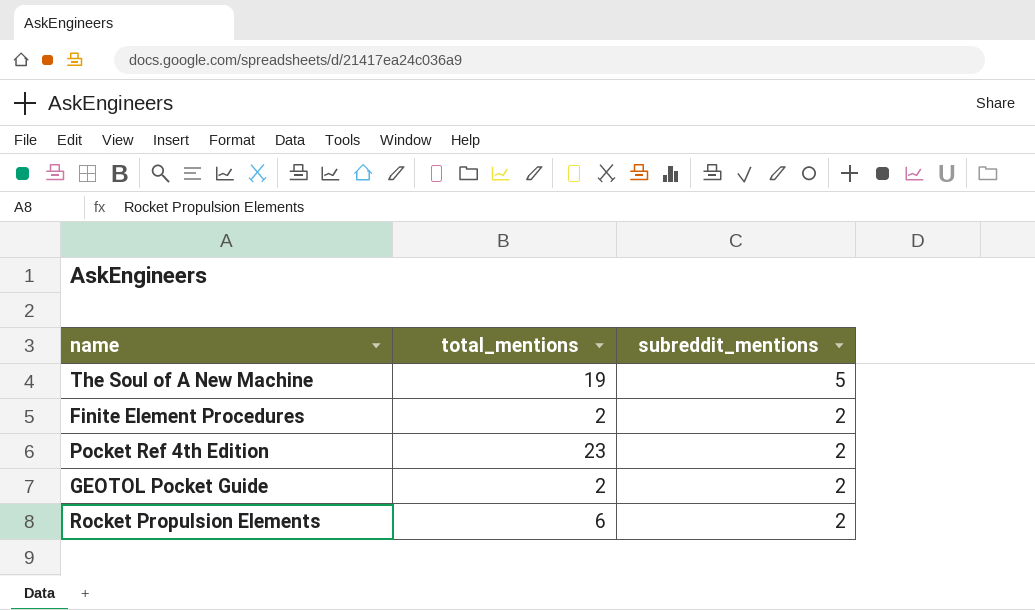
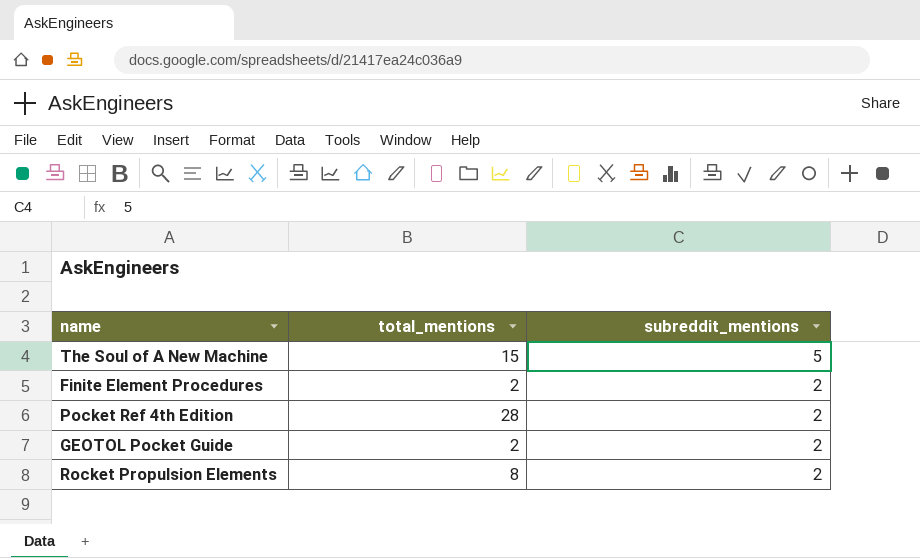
The Soul of A New Machine | total_mentions: 19 -> 15
Pocket Ref 4th Edition | total_mentions: 23 -> 28
Rocket Propulsion Elements | total_mentions: 6 -> 8

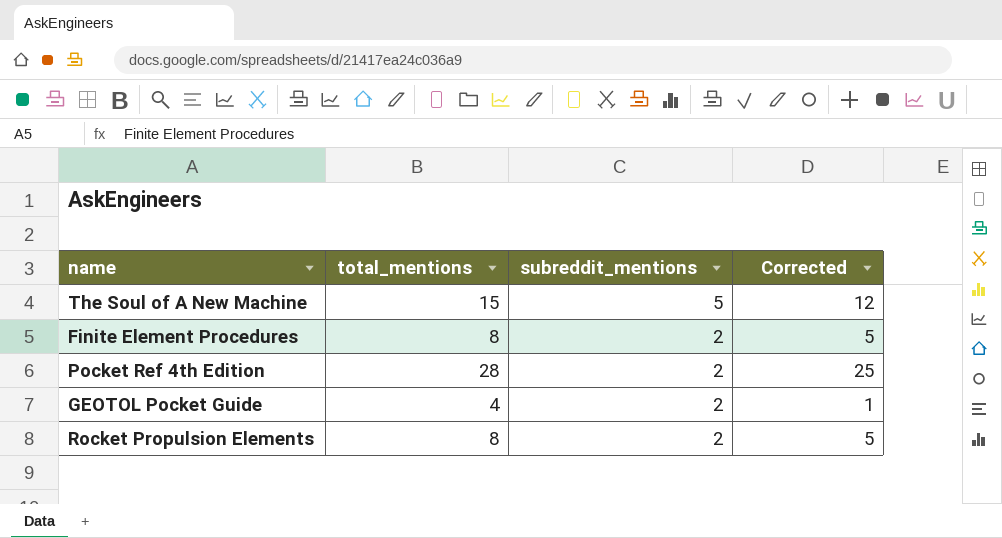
column Corrected | formula: none -> [total_mentions] - 3
Finite Element Procedures | total_mentions: 2 -> 8
GEOTOL Pocket Guide | total_mentions: 2 -> 4

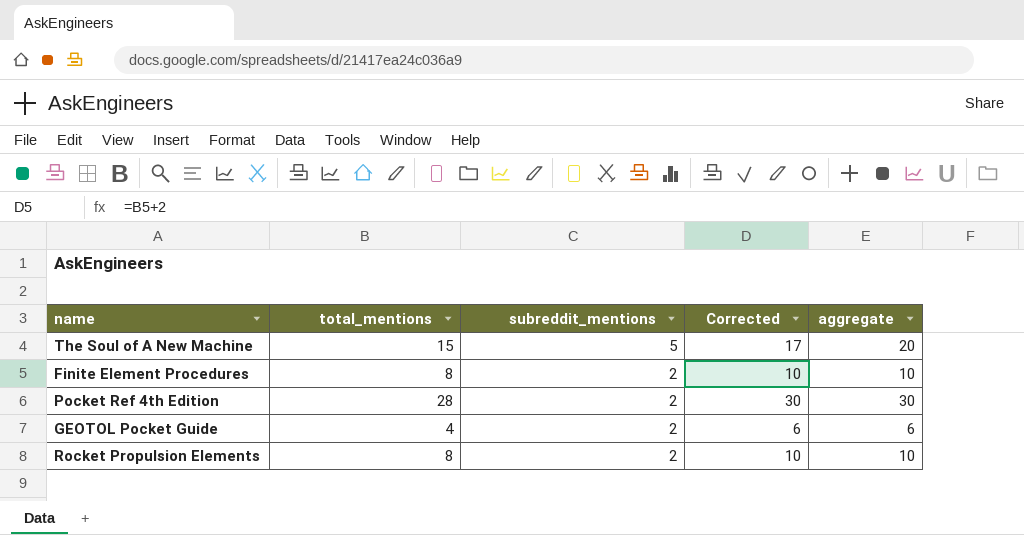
column Corrected | formula: [total_mentions] - 3 -> [total_mentions] + 2
column aggregate | formula: none -> [total_mentions] + [subreddit_mentions]

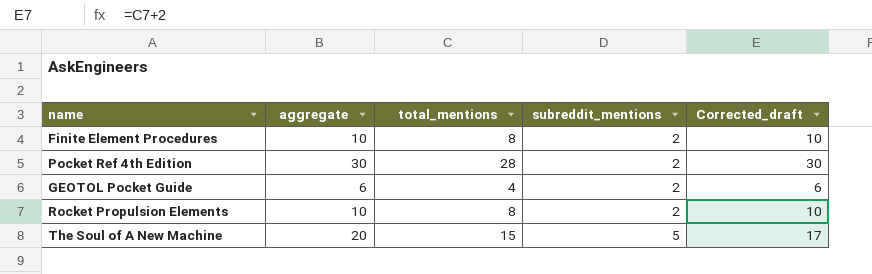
row order: subreddit_mentions descending -> subreddit_mentions ascending
column aggregate | position: 5 -> 2
column name: Corrected -> Corrected_draft

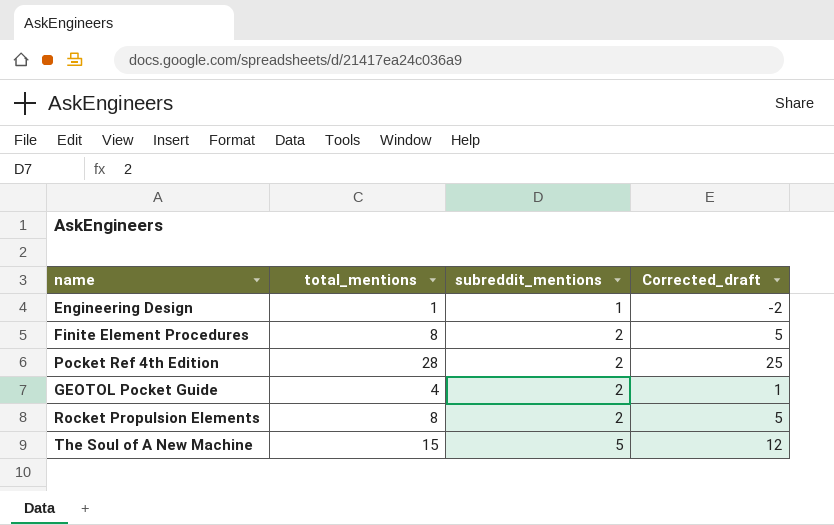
column aggregate | formula: [total_mentions] + [subreddit_mentions] -> none
column Corrected_draft | formula: [total_mentions] + 2 -> [total_mentions] - 3
row Engineering Design: none -> 1 | 1 | -2

